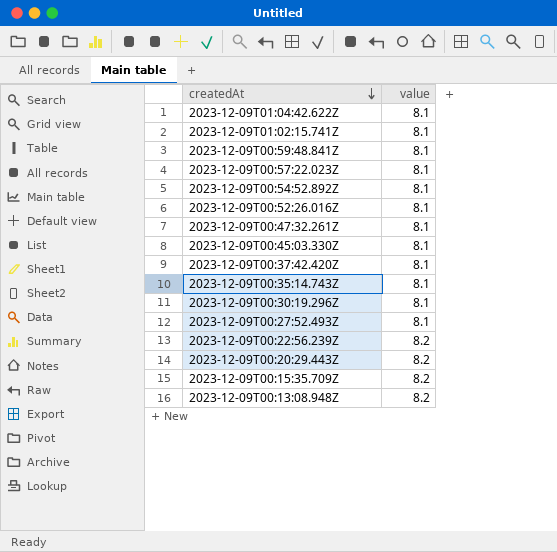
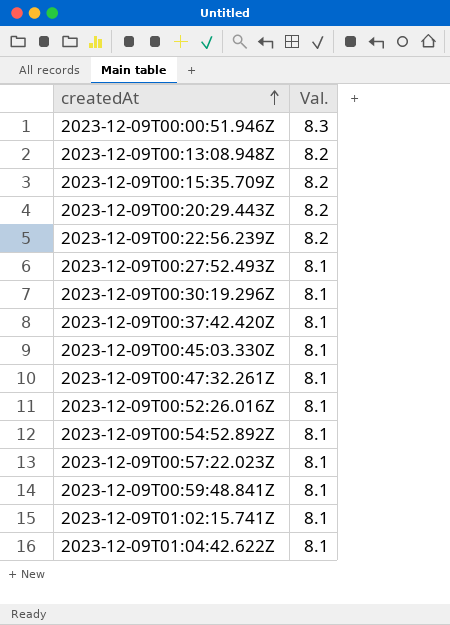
row order: createdAt descending -> createdAt ascending
column name: value -> Val.
row 2023-12-09T00:35:14.743Z: 8.1 -> none
row 2023-12-09T00:00:51.946Z: none -> 8.3

